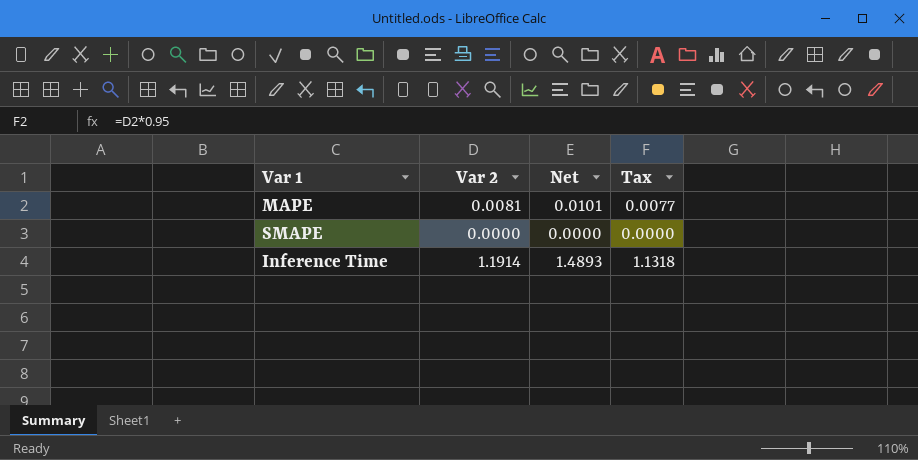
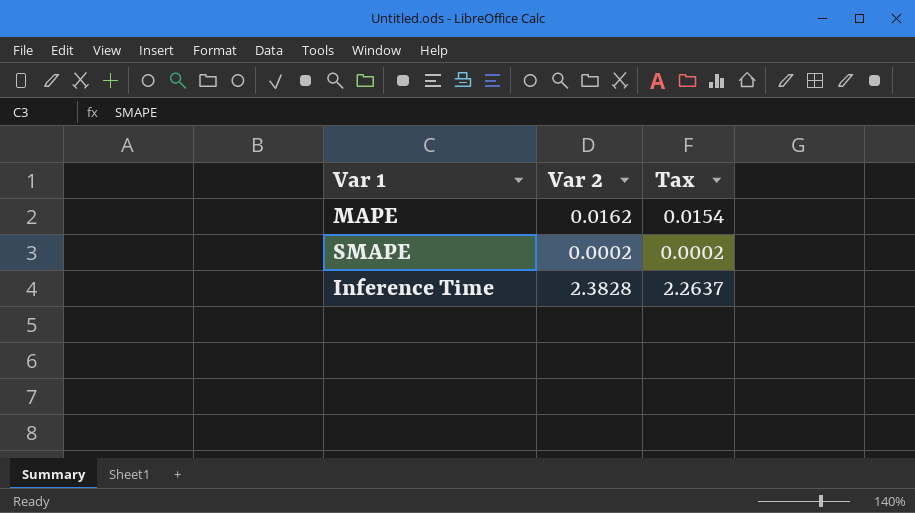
column Net | formula: [Var 2] * 1.25 -> none
MAPE | Var 2: 0.0081 -> 0.0162
MAPE | Tax: 0.0077 -> 0.0154
SMAPE | Var 2: 0.0000 -> 0.0002
SMAPE | Tax: 0.0000 -> 0.0002
Inference Time | Var 2: 1.1914 -> 2.3828
Inference Time | Tax: 1.1318 -> 2.2637

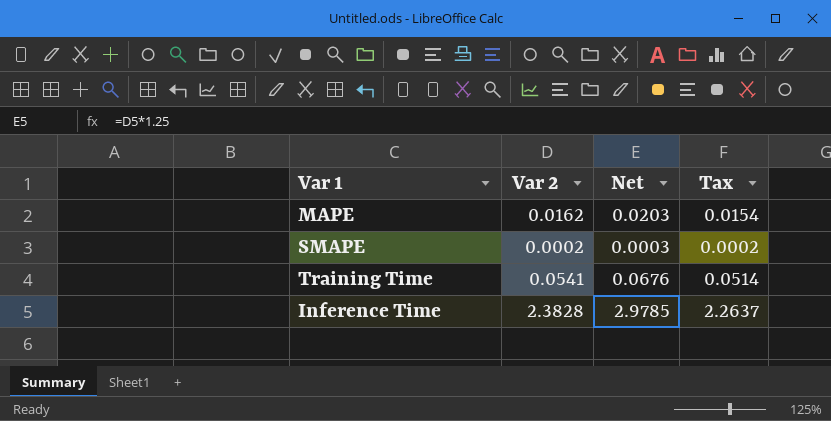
column Net | formula: none -> [Var 2] * 1.25
row Training Time: none -> 0.0541 | 0.0676 | 0.0514

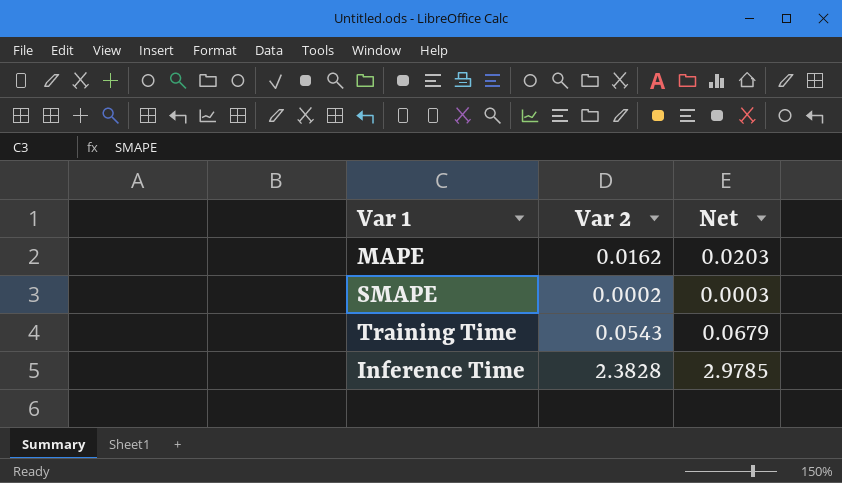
column Tax | formula: [Var 2] * 0.95 -> none
Training Time | Var 2: 0.0541 -> 0.0543
Training Time | Net: 0.0676 -> 0.0679

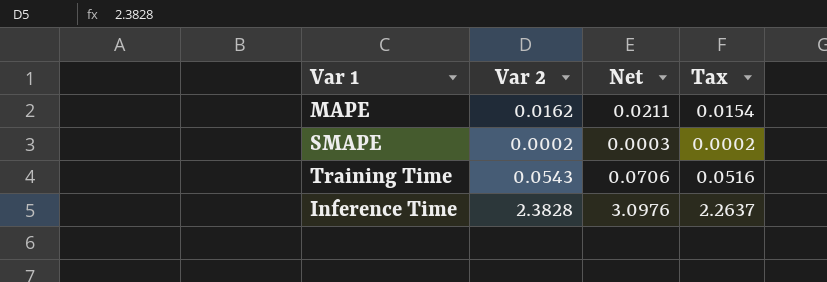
column Net | formula: [Var 2] * 1.25 -> [Var 2] * 1.3
column Tax | formula: none -> [Var 2] * 0.95

